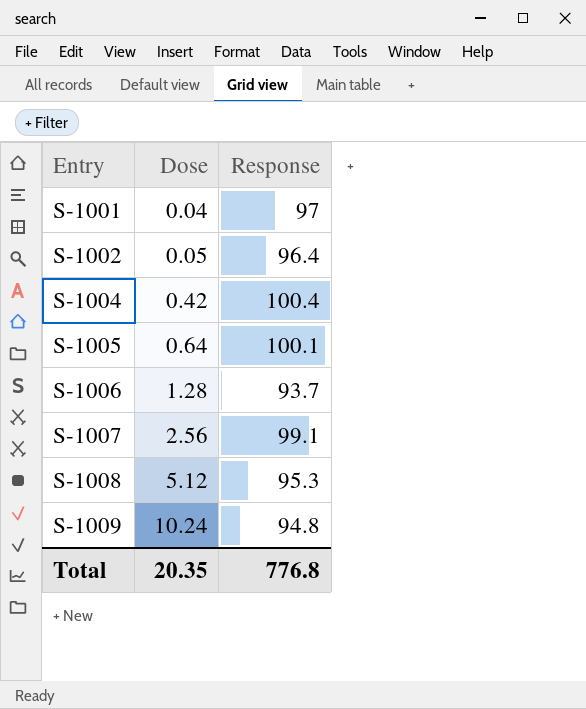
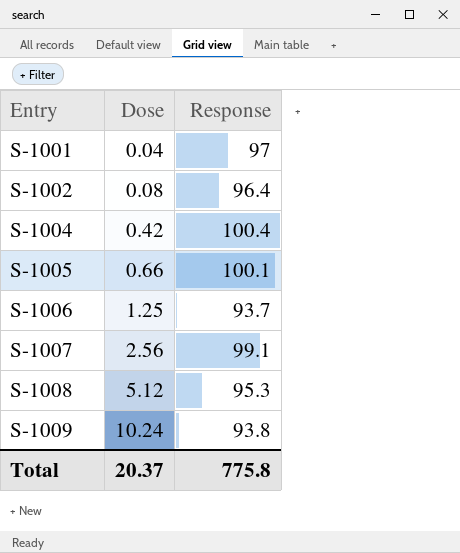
S-1002 | Dose: 0.05 -> 0.08
S-1005 | Dose: 0.64 -> 0.66
S-1006 | Dose: 1.28 -> 1.25
S-1009 | Response: 94.8 -> 93.8
Total | Dose: 20.35 -> 20.37
Total | Response: 776.8 -> 775.8

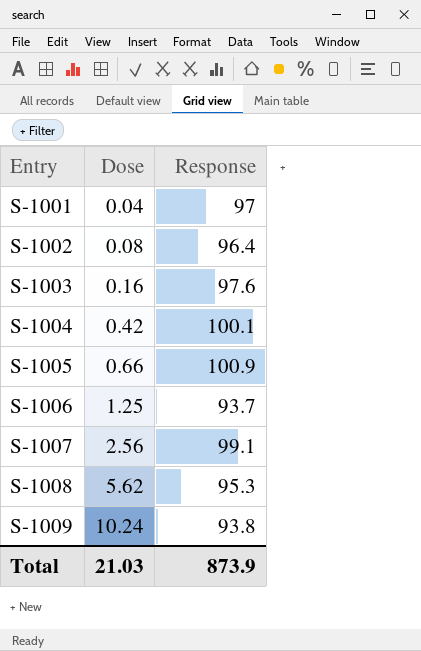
row S-1003: none -> 0.16 | 97.6
S-1004 | Response: 100.4 -> 100.1
S-1005 | Response: 100.1 -> 100.9
S-1008 | Dose: 5.12 -> 5.62
Total | Dose: 20.37 -> 21.03
Total | Response: 775.8 -> 873.9

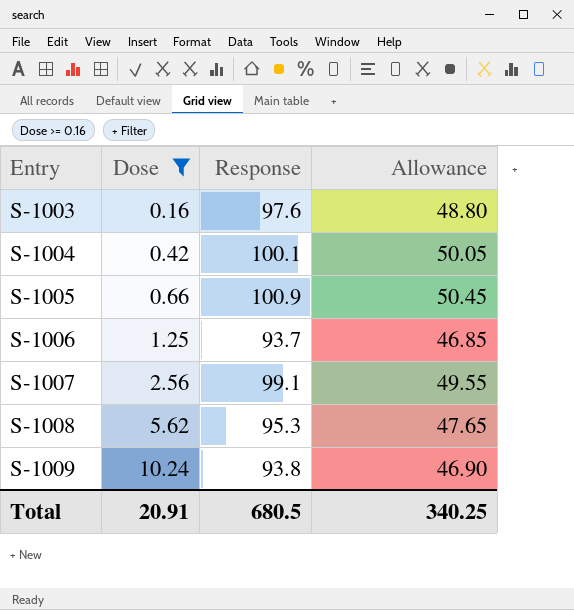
filter: none -> Dose >= 0.16
column Allowance | formula: none -> [Response] * 0.5
Total | Dose: 21.03 -> 20.91
Total | Response: 873.9 -> 680.5

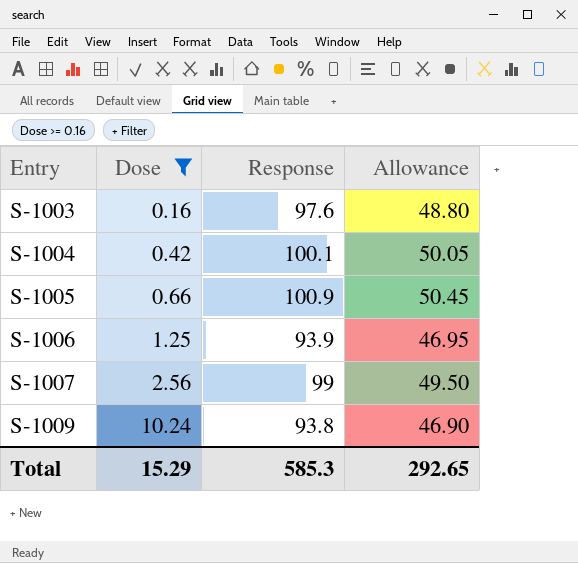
row S-1008: 5.62 | 95.3 | 47.65 -> none
S-1006 | Response: 93.7 -> 93.9
S-1006 | Allowance: 46.85 -> 46.95
S-1007 | Response: 99.1 -> 99
S-1007 | Allowance: 49.55 -> 49.50
Total | Dose: 20.91 -> 15.29
Total | Response: 680.5 -> 585.3
Total | Allowance: 340.25 -> 292.65

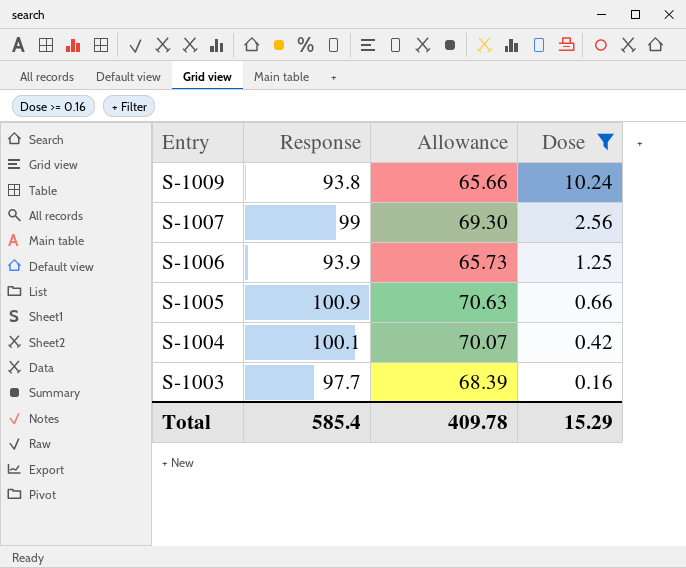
row order: Entry ascending -> Entry descending
column Allowance | formula: [Response] * 0.5 -> [Response] * 0.7
column Dose | position: 2 -> 4
S-1003 | Response: 97.6 -> 97.7
Total | Response: 585.3 -> 585.4
Total | Allowance: 292.65 -> 409.78

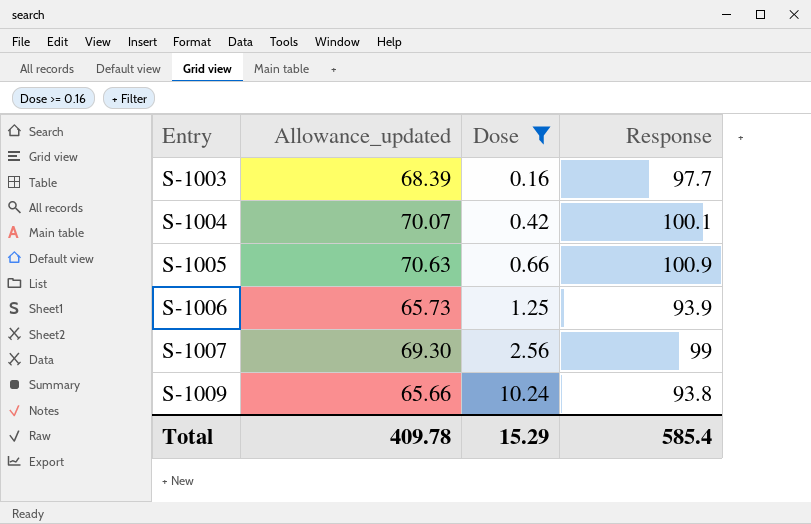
row order: Entry descending -> Entry ascending
column name: Allowance -> Allowance_updated
column Response | position: 2 -> 4

